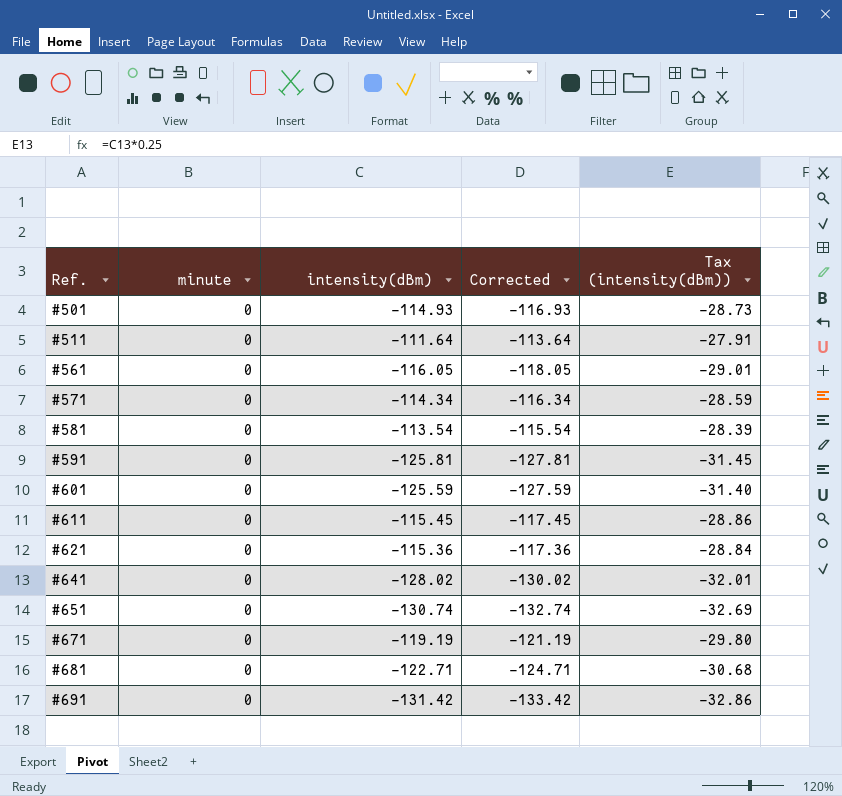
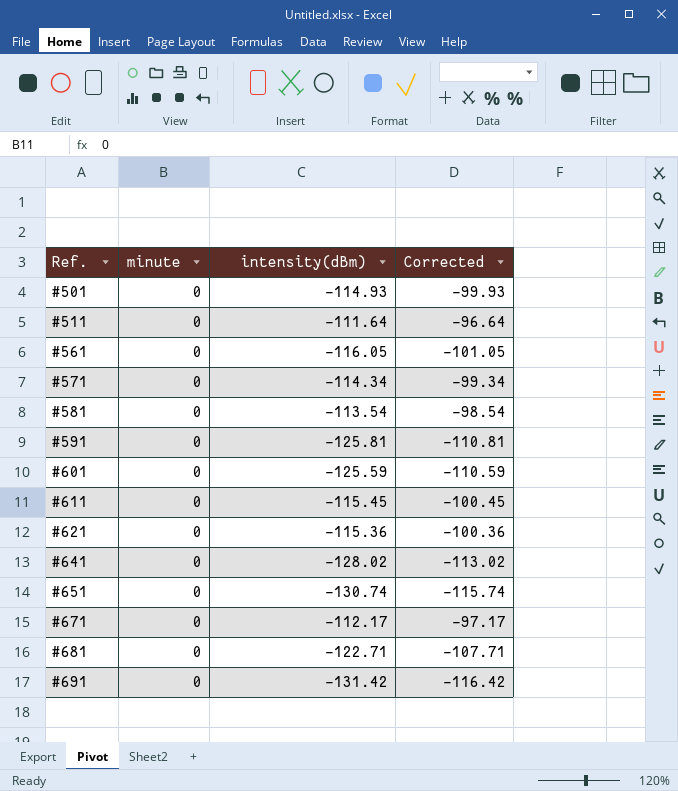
column Tax (intensity(dBm)) | formula: [intensity(dBm)] * 0.25 -> none
column Corrected | formula: [intensity(dBm)] - 2 -> [intensity(dBm)] + 15
#671 | intensity(dBm): -119.19 -> -112.17

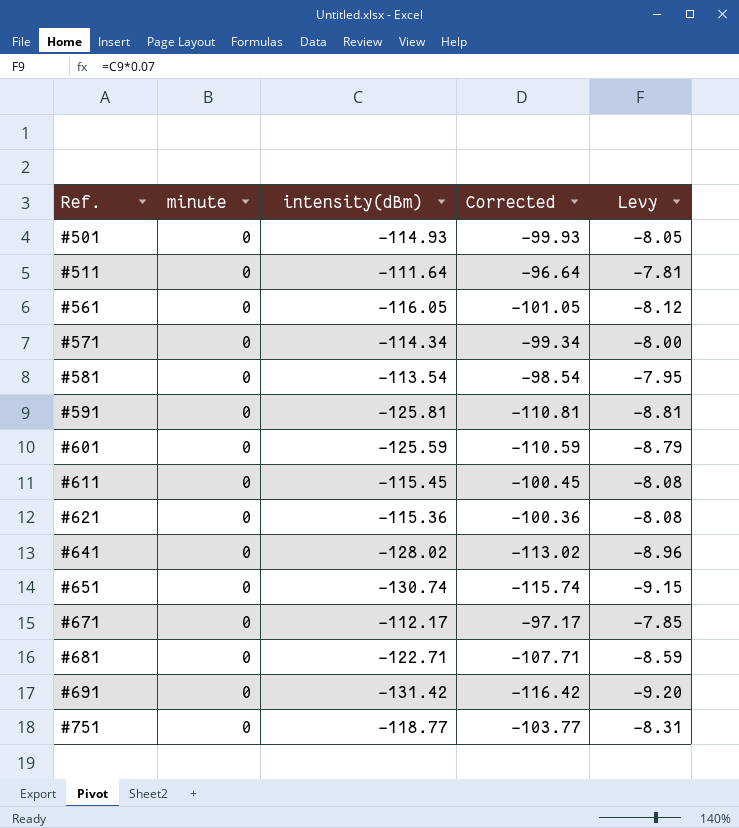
column Levy | formula: none -> [intensity(dBm)] * 0.07
row #751: none -> 0 | -118.77 | -103.77 | -8.31

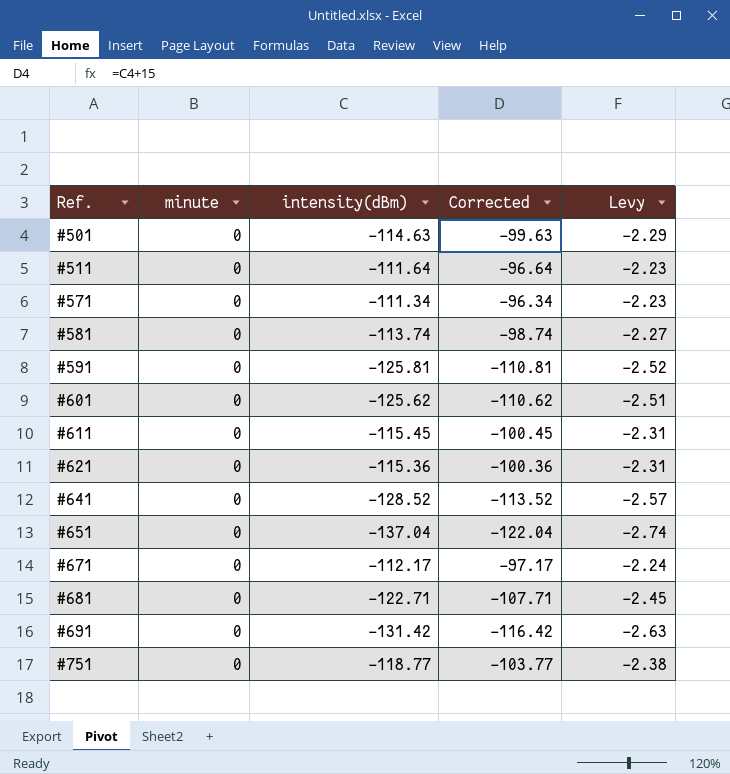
column Levy | formula: [intensity(dBm)] * 0.07 -> [intensity(dBm)] * 0.02
row #561: 0 | -116.05 | -101.05 | -8.12 -> none
#501 | intensity(dBm): -114.93 -> -114.63
#501 | Corrected: -99.93 -> -99.63
#571 | intensity(dBm): -114.34 -> -111.34
#571 | Corrected: -99.34 -> -96.34
#581 | intensity(dBm): -113.54 -> -113.74
#581 | Corrected: -98.54 -> -98.74
#601 | intensity(dBm): -125.59 -> -125.62
#601 | Corrected: -110.59 -> -110.62
#641 | intensity(dBm): -128.02 -> -128.52
#641 | Corrected: -113.02 -> -113.52
#651 | intensity(dBm): -130.74 -> -137.04
#651 | Corrected: -115.74 -> -122.04

